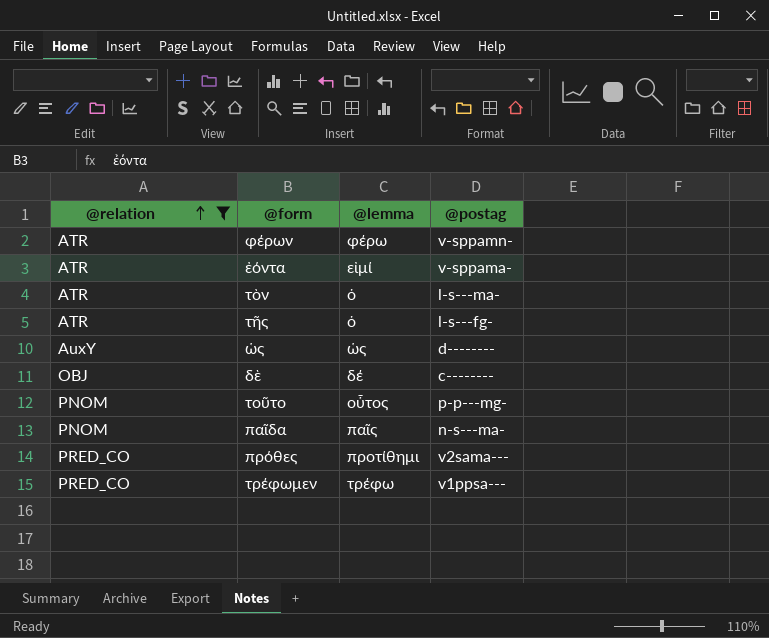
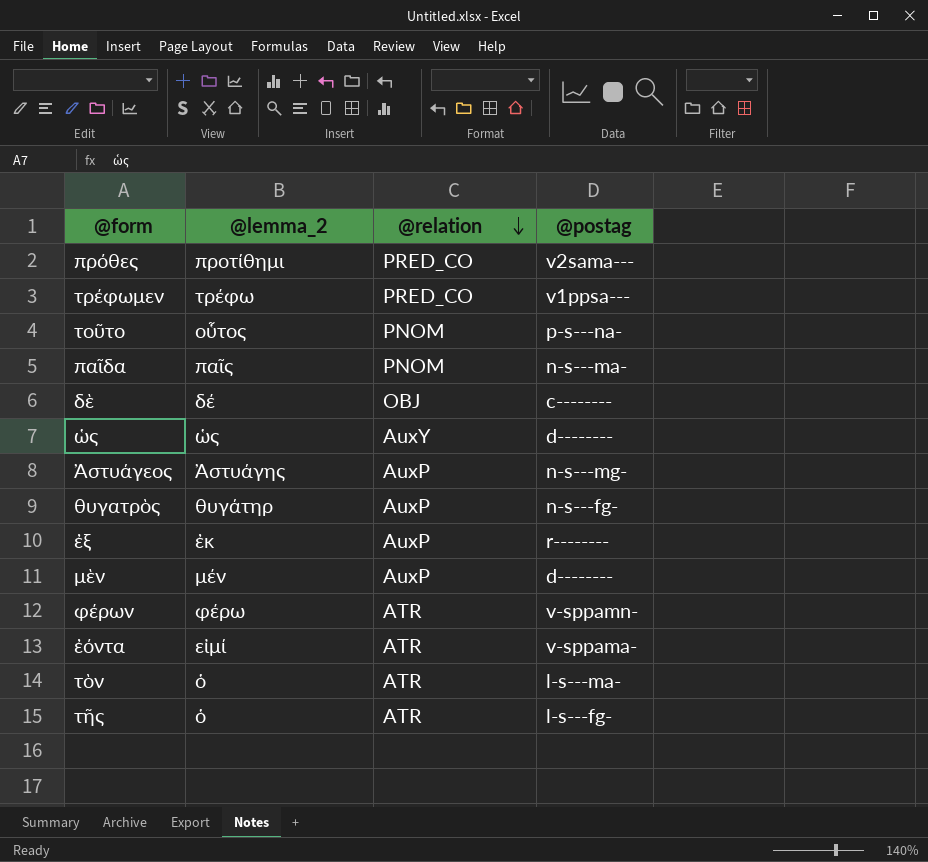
filter: @relation != AuxP -> none
row order: @relation ascending -> @relation descending
column name: @lemma -> @lemma_2
column @relation | position: 1 -> 3
τοῦτο | @postag: p-p---mg- -> p-s---na-

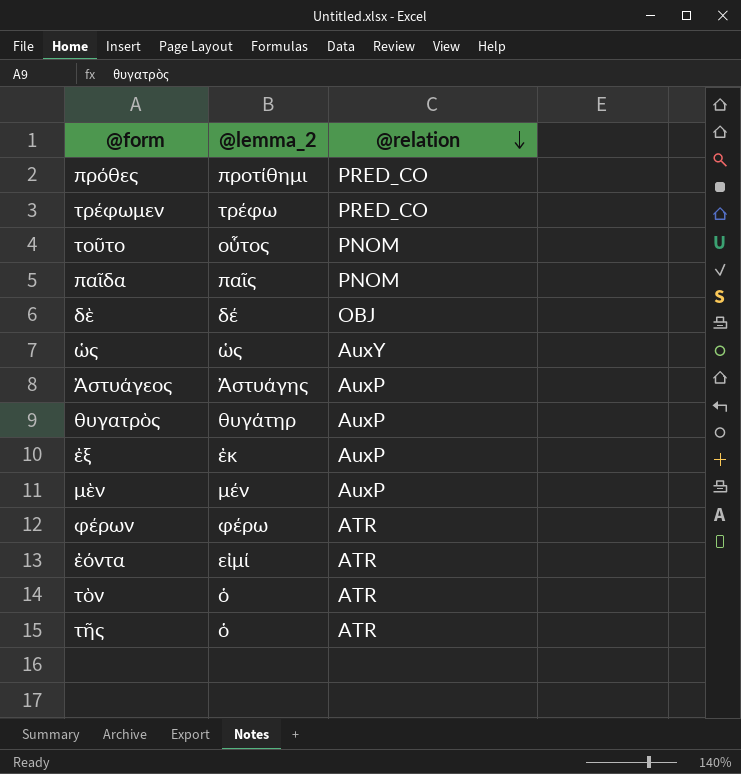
column @postag | position: 4 -> none

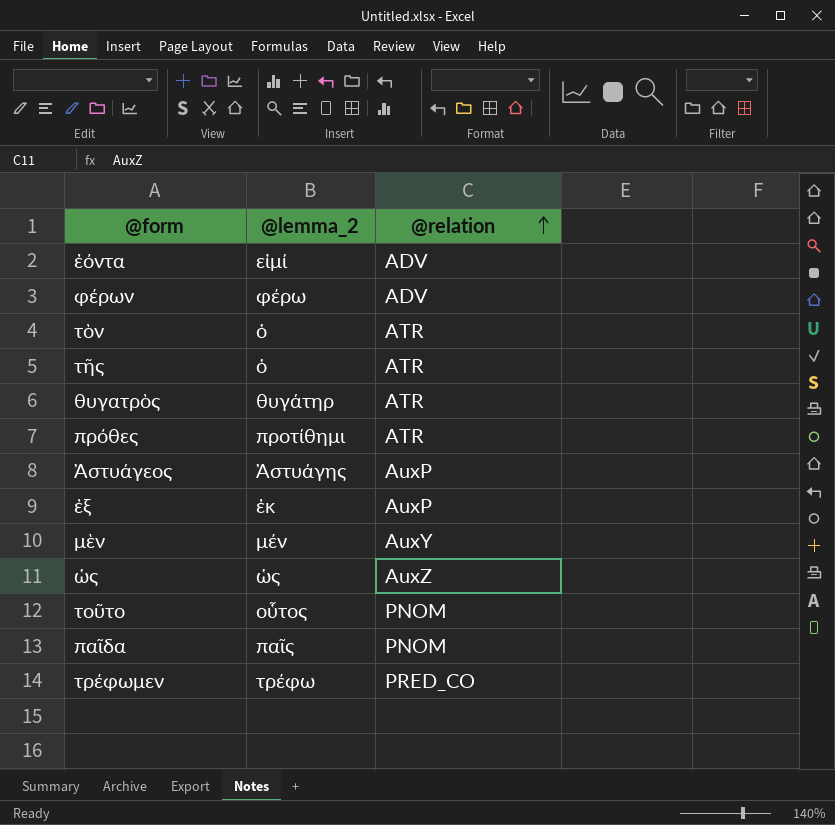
row order: @relation descending -> @relation ascending
row δὲ: δέ | OBJ -> none
ἐόντα | @relation: ATR -> ADV
φέρων | @relation: ATR -> ADV
θυγατρὸς | @relation: AuxP -> ATR
πρόθες | @relation: PRED_CO -> ATR
μὲν | @relation: AuxP -> AuxY
ὡς | @relation: AuxY -> AuxZ

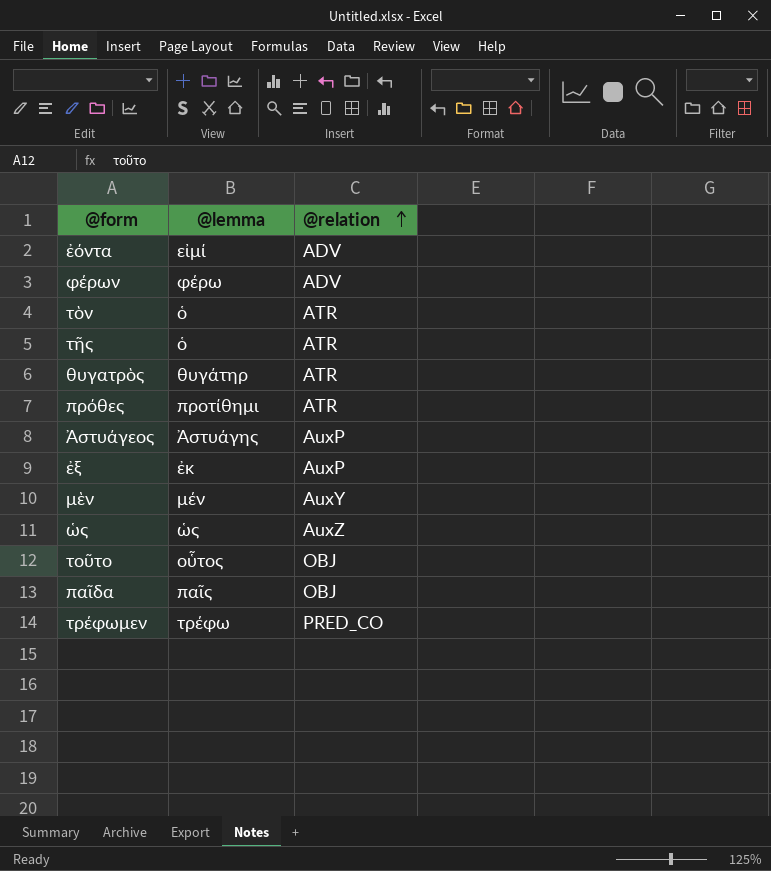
column name: @lemma_2 -> @lemma
τοῦτο | @relation: PNOM -> OBJ
παῖδα | @relation: PNOM -> OBJ

